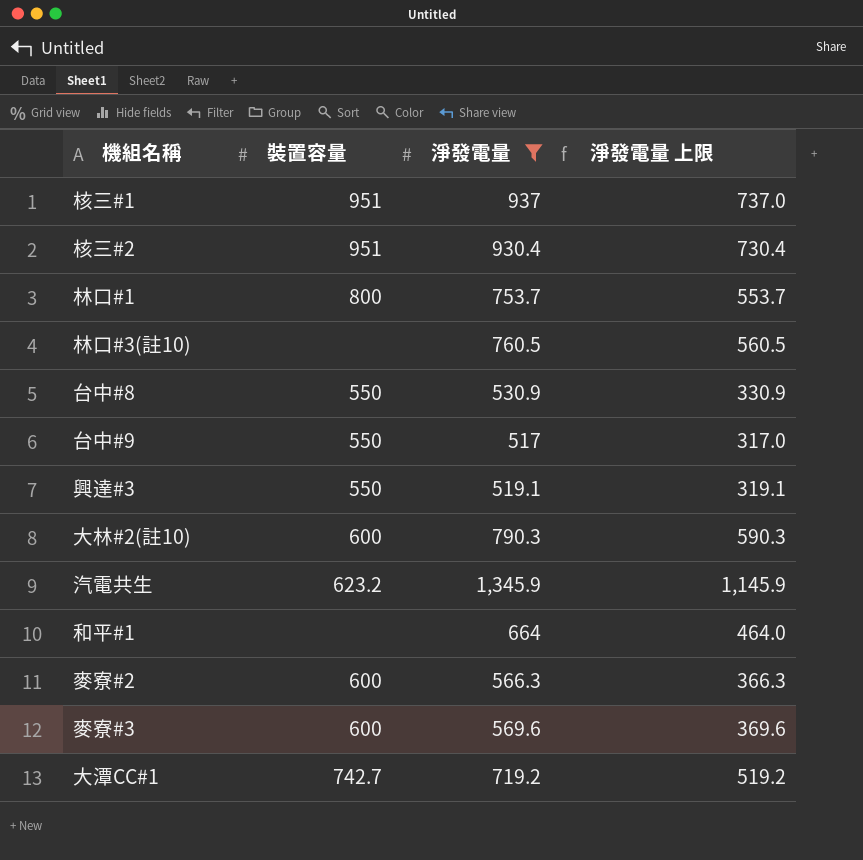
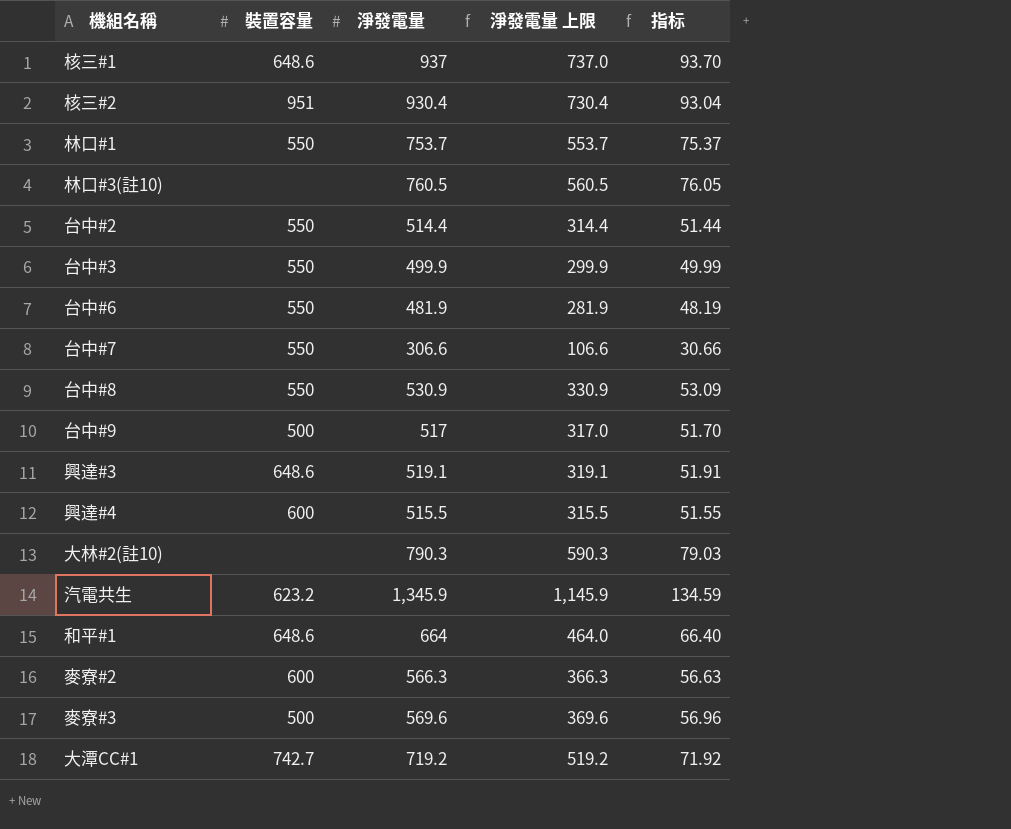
filter: 淨發電量 >= 517 -> none
column 指标 | formula: none -> [淨發電量] * 0.1
核三#1 | 裝置容量: 951 -> 648.6
林口#1 | 裝置容量: 800 -> 550
台中#9 | 裝置容量: 550 -> 500
興達#3 | 裝置容量: 550 -> 648.6
大林#2(註10) | 裝置容量: 600 -> none
和平#1 | 裝置容量: none -> 648.6
麥寮#3 | 裝置容量: 600 -> 500

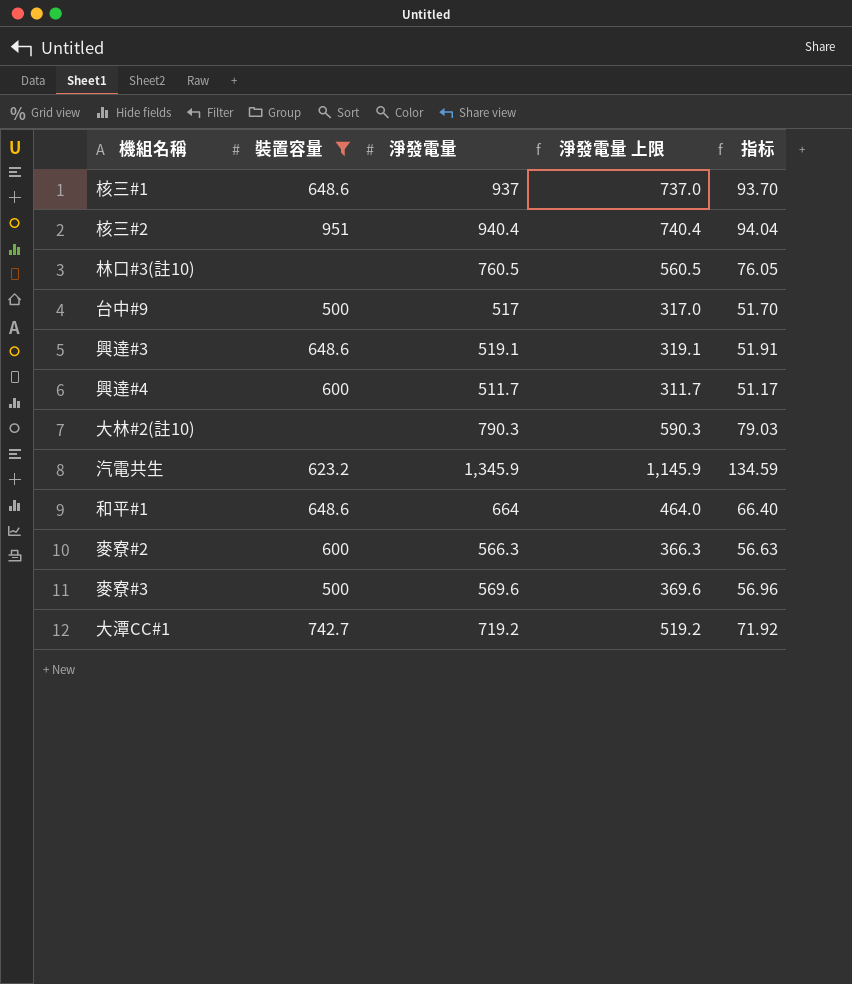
filter: none -> 裝置容量 != 550
核三#2 | 淨發電量: 930.4 -> 940.4
核三#2 | 淨發電量 上限: 730.4 -> 740.4
核三#2 | 指标: 93.04 -> 94.04
興達#4 | 淨發電量: 515.5 -> 511.7
興達#4 | 淨發電量 上限: 315.5 -> 311.7
興達#4 | 指标: 51.55 -> 51.17

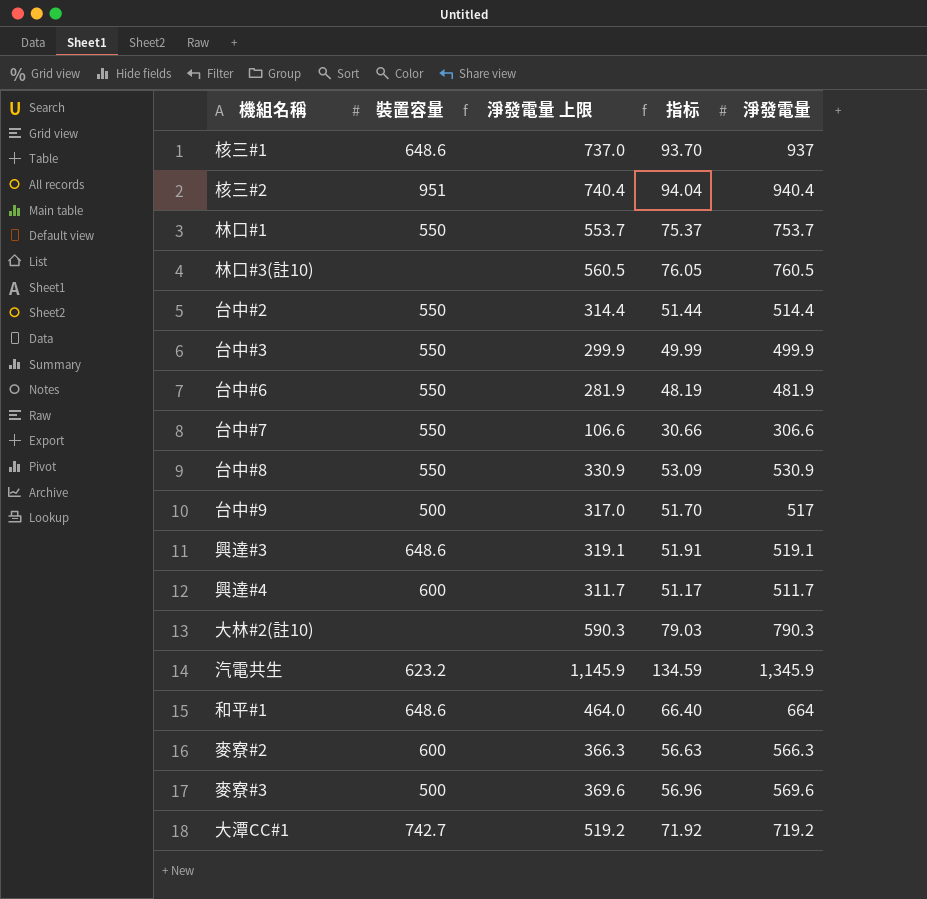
filter: 裝置容量 != 550 -> none
column 淨發電量 | position: 3 -> 5

